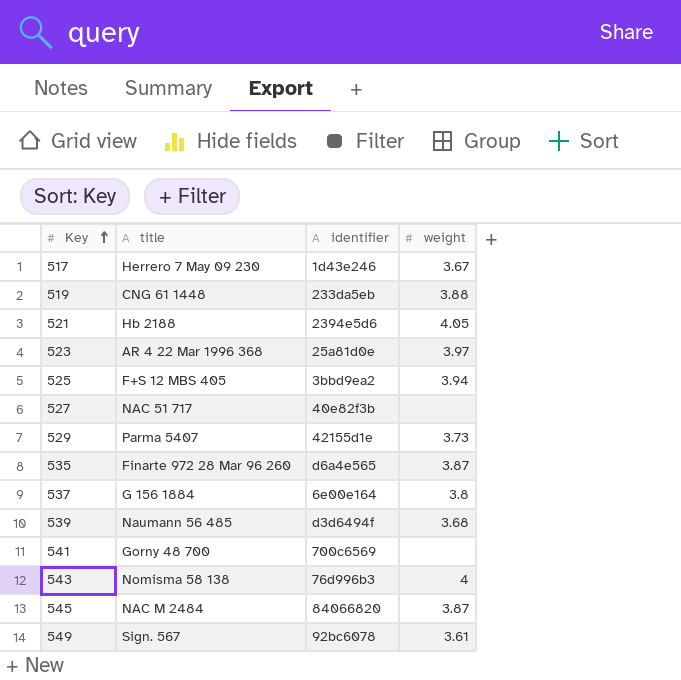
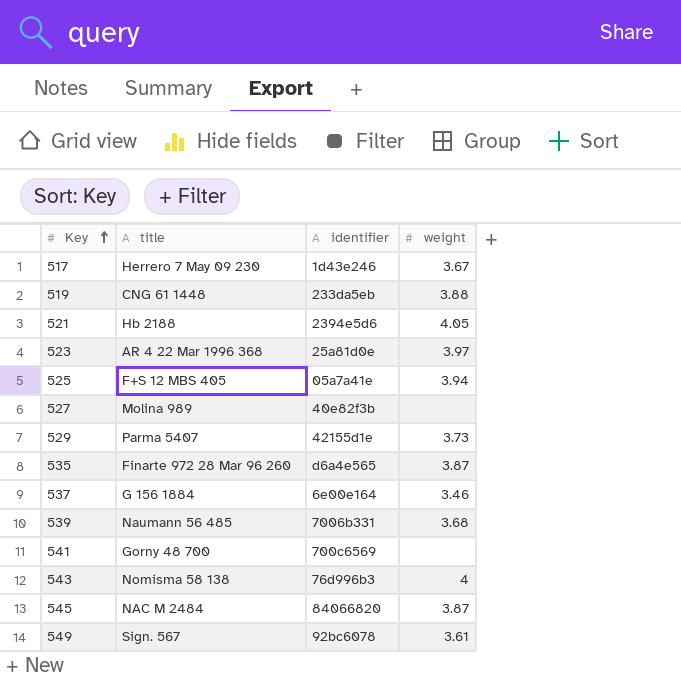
525 | identifier: 3bbd9ea2 -> 05a7a41e
527 | title: NAC 51 717 -> Molina 989
537 | weight: 3.8 -> 3.46
539 | identifier: d3d6494f -> 7006b331

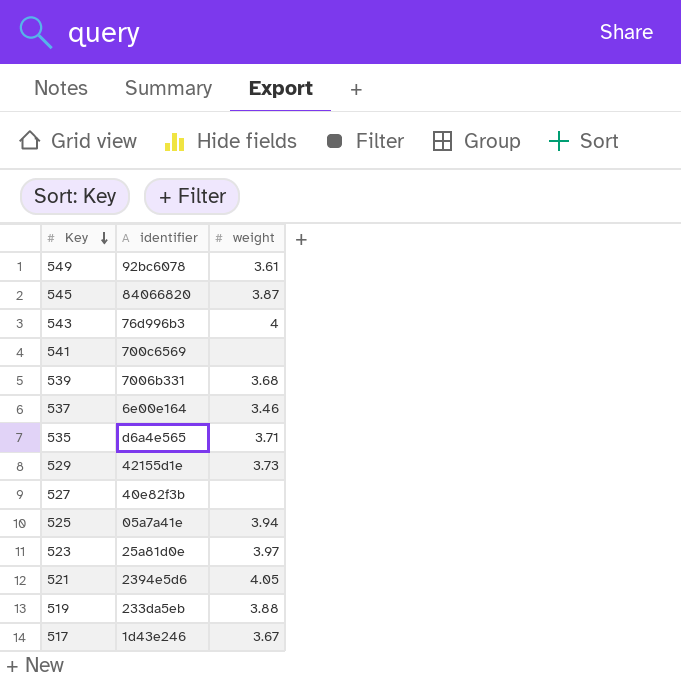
row order: Key ascending -> Key descending
column title | position: 2 -> none
535 | weight: 3.87 -> 3.71

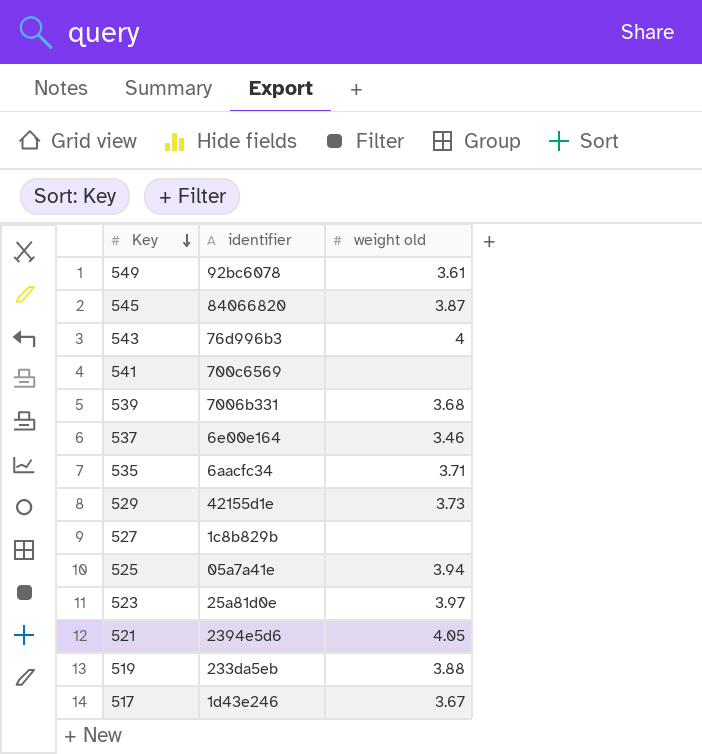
column name: weight -> weight old
535 | identifier: d6a4e565 -> 6aacfc34
527 | identifier: 40e82f3b -> 1c8b829b

